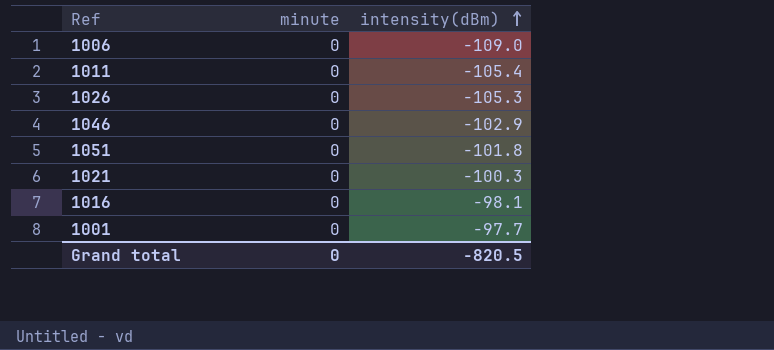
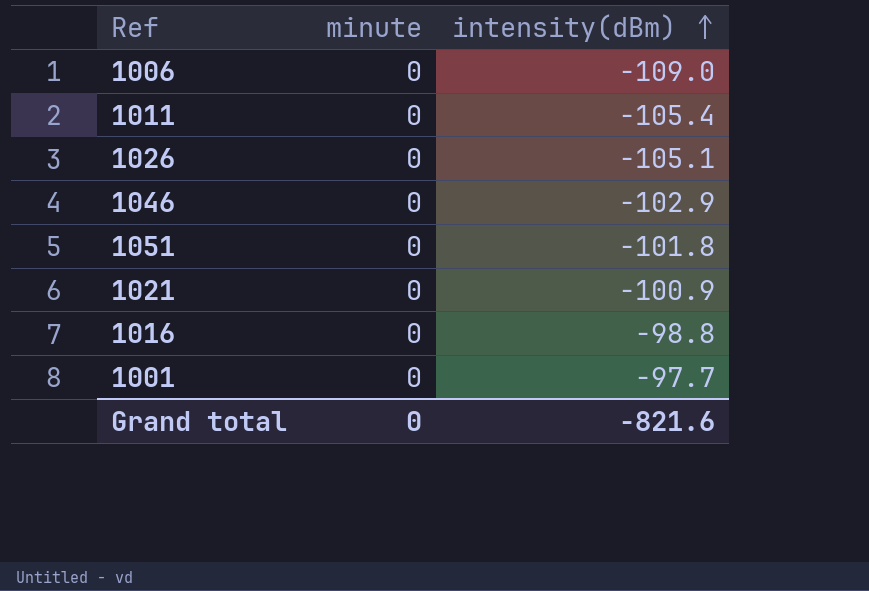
1026 | intensity(dBm): -105.3 -> -105.1
1021 | intensity(dBm): -100.3 -> -100.9
1016 | intensity(dBm): -98.1 -> -98.8
Grand total | intensity(dBm): -820.5 -> -821.6

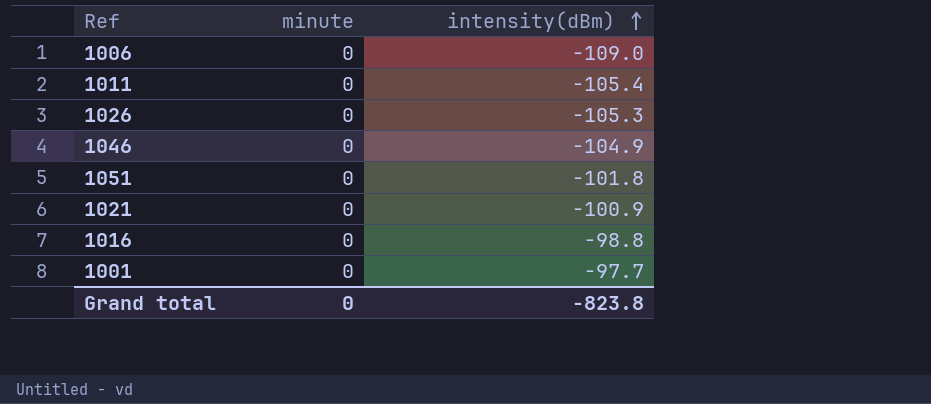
1026 | intensity(dBm): -105.1 -> -105.3
1046 | intensity(dBm): -102.9 -> -104.9
Grand total | intensity(dBm): -821.6 -> -823.8

